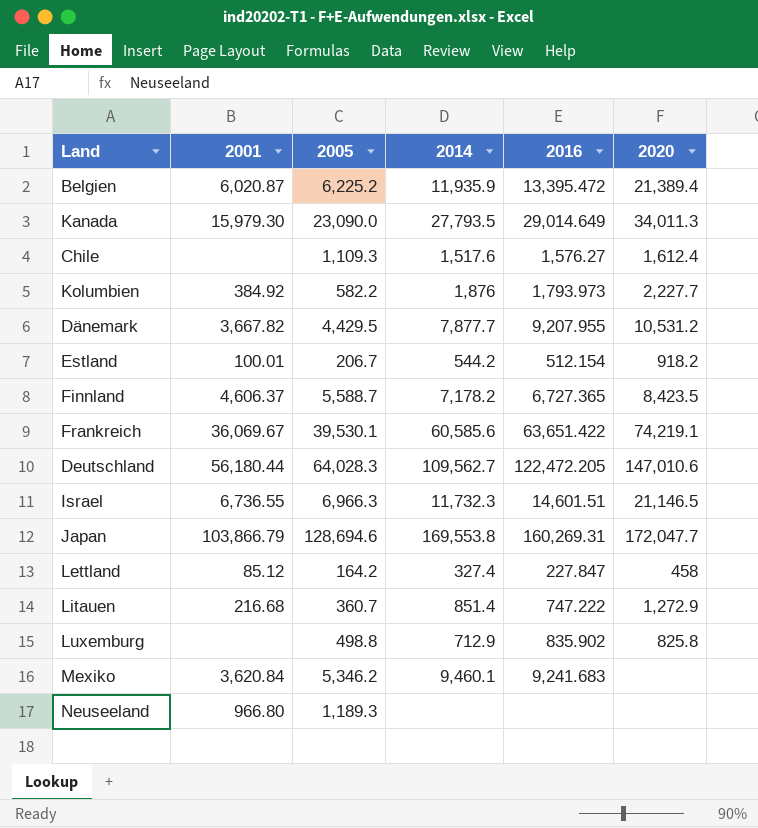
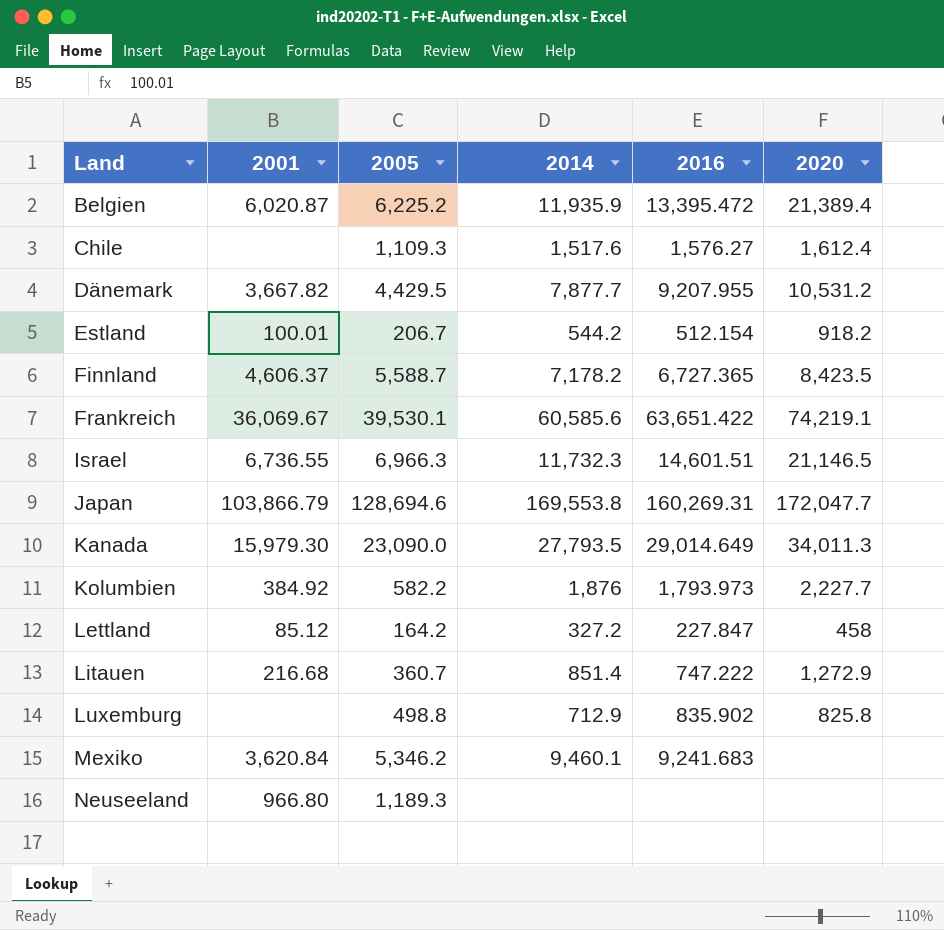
row order: none -> Land ascending
row Deutschland: 56,180.44 | 64,028.3 | 109,562.7 | 122,472.205 | 147,010.6 -> none
Lettland | 2014: 327.4 -> 327.2

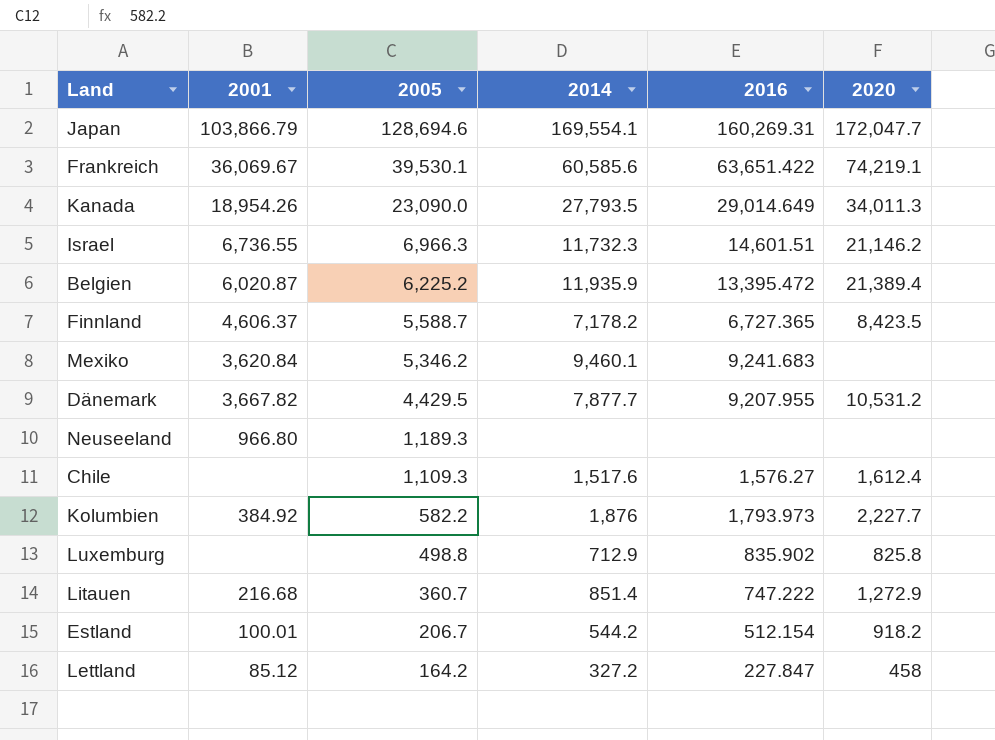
row order: Land ascending -> 2005 descending
Japan | 2014: 169,553.8 -> 169,554.1
Kanada | 2001: 15,979.30 -> 18,954.26
Israel | 2020: 21,146.5 -> 21,146.2

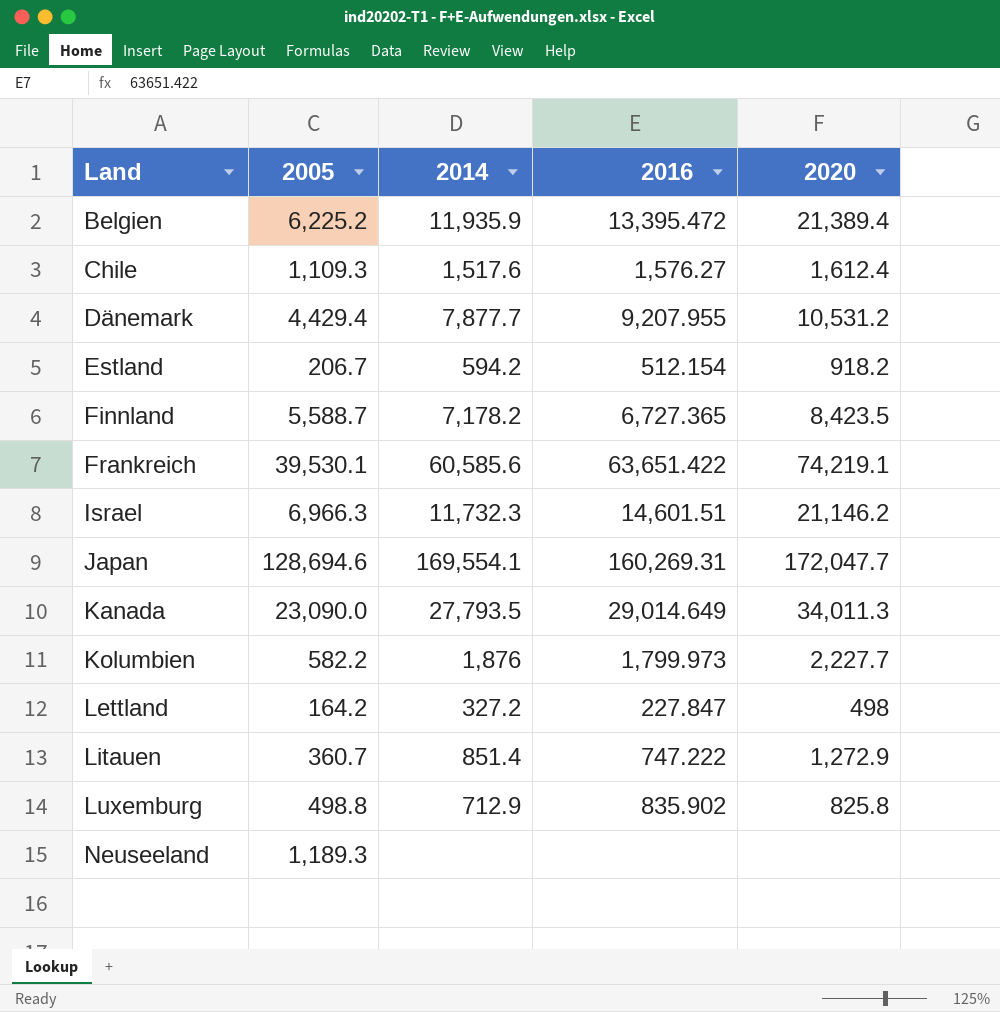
row order: 2005 descending -> Land ascending
column 2001 | position: 2 -> none
row Mexiko: 3,620.84 | 5,346.2 | 9,460.1 | 9,241.683 | none -> none
Dänemark | 2005: 4,429.5 -> 4,429.4
Estland | 2014: 544.2 -> 594.2
Kolumbien | 2016: 1,793.973 -> 1,799.973
Lettland | 2020: 458 -> 498

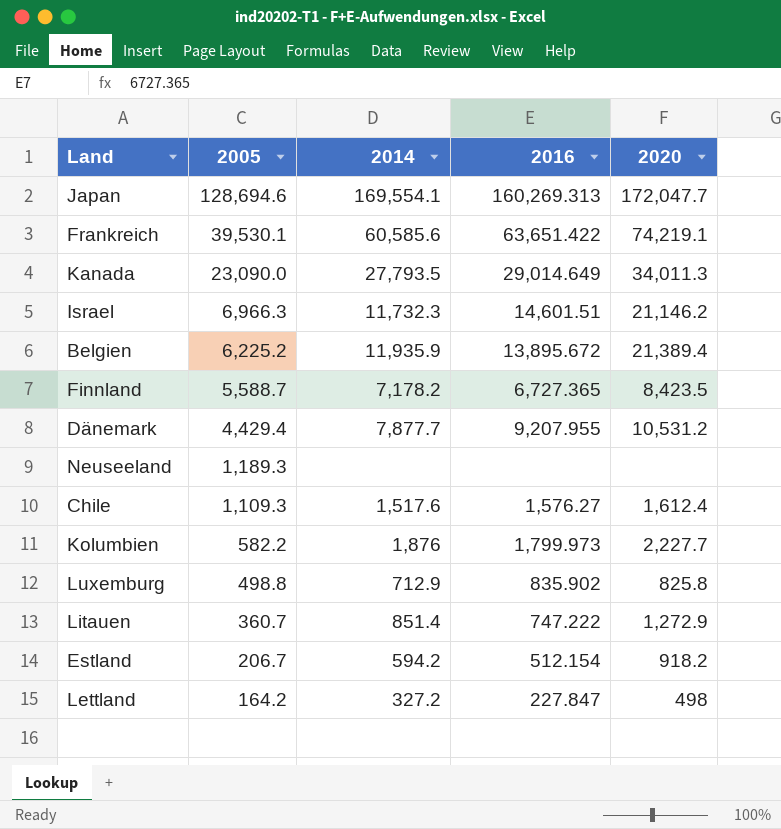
row order: Land ascending -> 2005 descending
Japan | 2016: 160,269.31 -> 160,269.313
Belgien | 2016: 13,395.472 -> 13,895.672

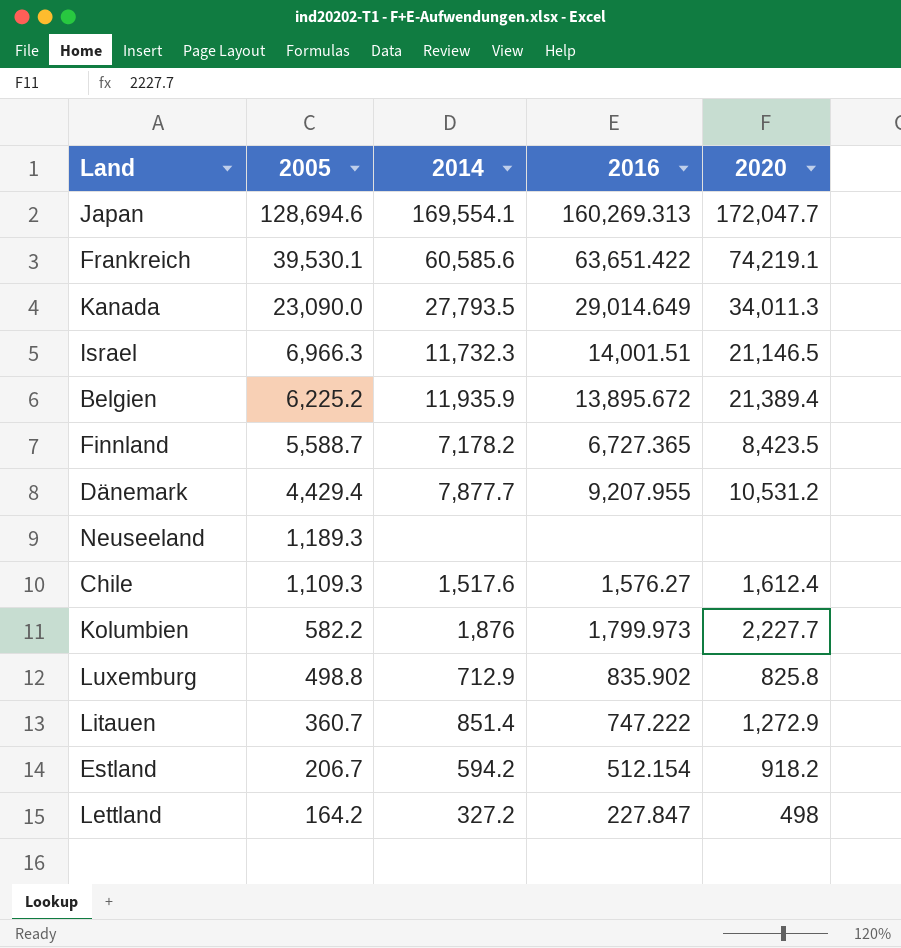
Israel | 2016: 14,601.51 -> 14,001.51
Israel | 2020: 21,146.2 -> 21,146.5

